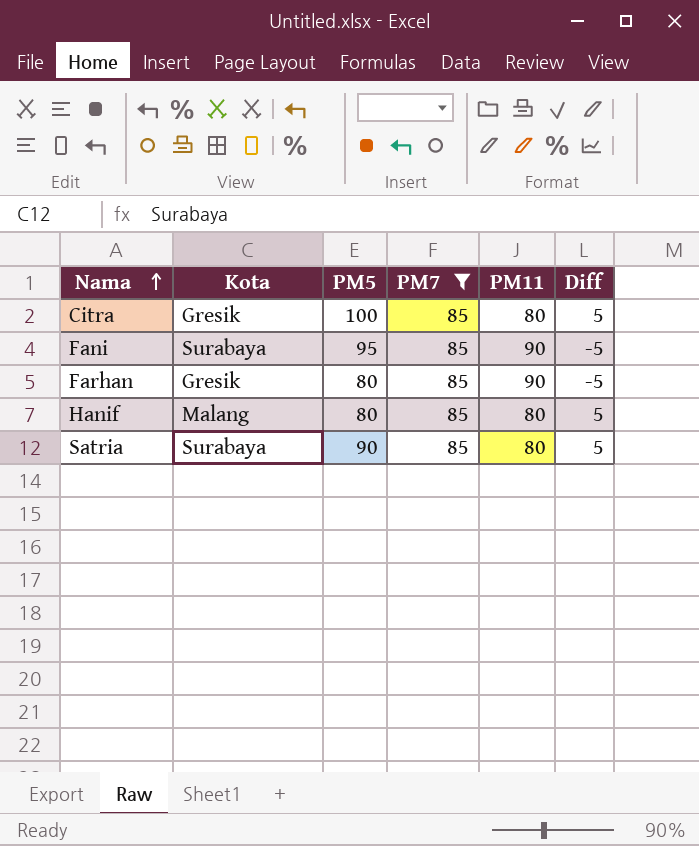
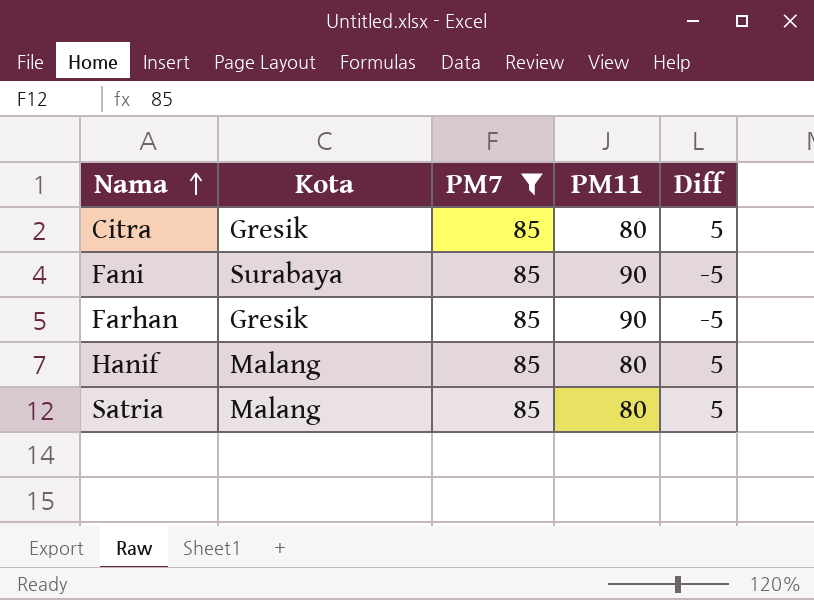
column PM5 | position: 3 -> none
Satria | Kota: Surabaya -> Malang

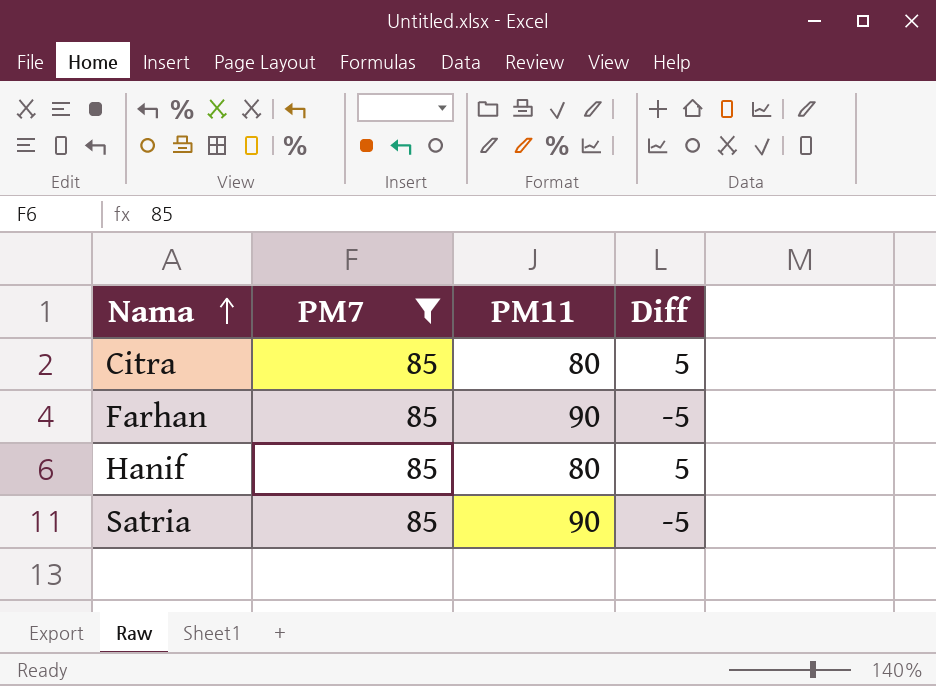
column Kota | position: 2 -> none
row Fani: Surabaya | 85 | 90 | -5 -> none
Satria | PM11: 80 -> 90
Satria | Diff: 5 -> -5

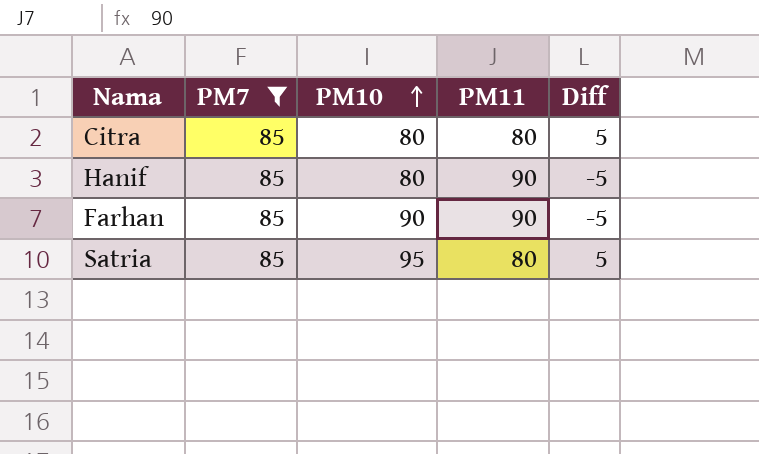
row order: Nama ascending -> PM10 ascending
column PM10 | position: none -> 3
Hanif | PM11: 80 -> 90
Hanif | Diff: 5 -> -5
Satria | PM11: 90 -> 80
Satria | Diff: -5 -> 5

